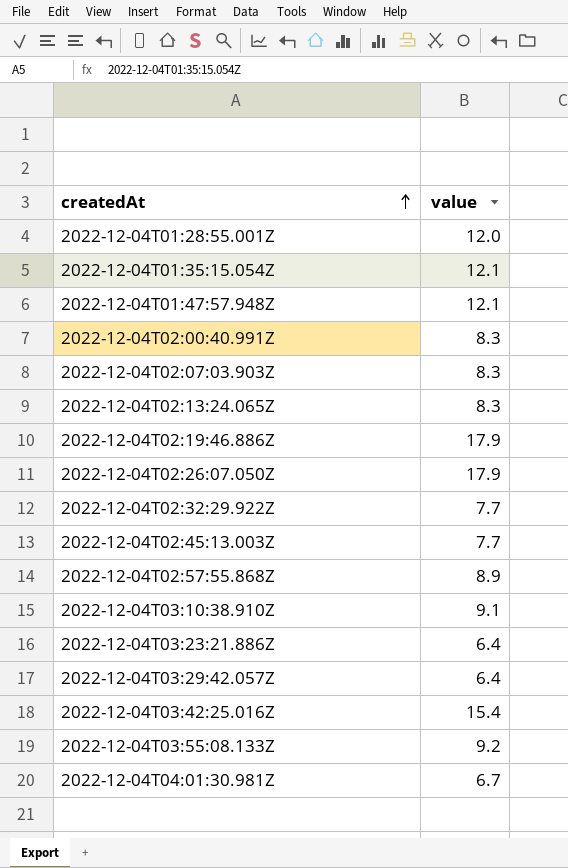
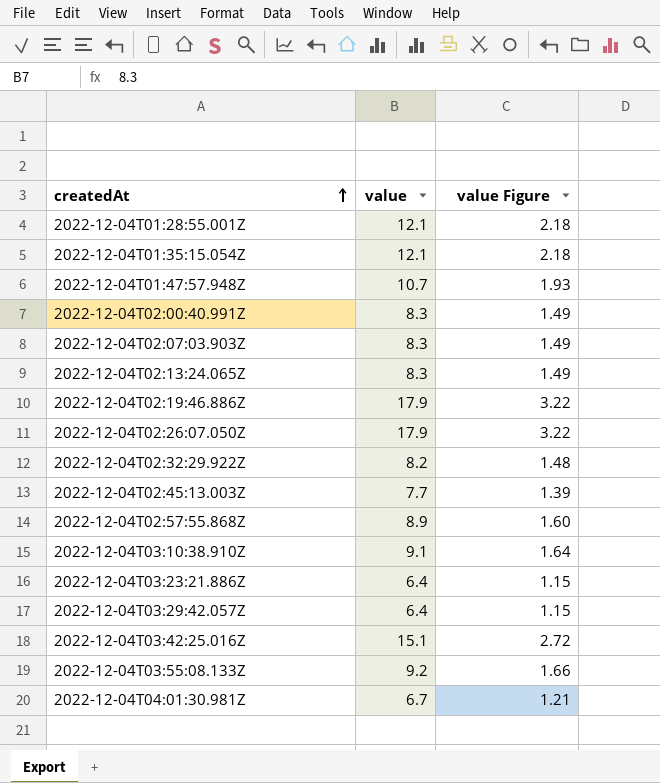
column value Figure | formula: none -> [value] * 0.18
2022-12-04T01:28:55.001Z | value: 12.0 -> 12.1
2022-12-04T01:47:57.948Z | value: 12.1 -> 10.7
2022-12-04T02:32:29.922Z | value: 7.7 -> 8.2
2022-12-04T03:42:25.016Z | value: 15.4 -> 15.1

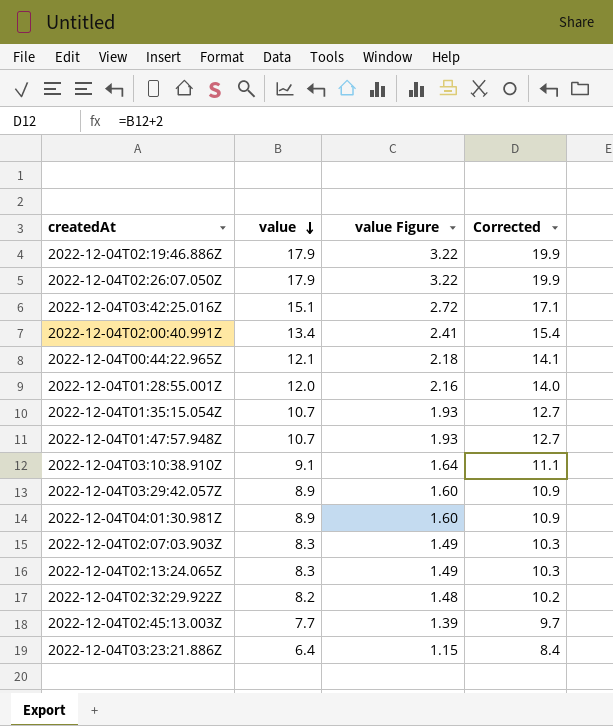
row order: createdAt ascending -> value descending
column Corrected | formula: none -> [value] + 2
row 2022-12-04T02:57:55.868Z: 8.9 | 1.60 -> none
row 2022-12-04T03:55:08.133Z: 9.2 | 1.66 -> none
2022-12-04T02:00:40.991Z | value: 8.3 -> 13.4
2022-12-04T02:00:40.991Z | value Figure: 1.49 -> 2.41
row 2022-12-04T00:44:22.965Z: none -> 12.1 | 2.18 | 14.1
2022-12-04T01:28:55.001Z | value: 12.1 -> 12.0
2022-12-04T01:28:55.001Z | value Figure: 2.18 -> 2.16
2022-12-04T01:35:15.054Z | value: 12.1 -> 10.7
2022-12-04T01:35:15.054Z | value Figure: 2.18 -> 1.93
2022-12-04T03:29:42.057Z | value: 6.4 -> 8.9
2022-12-04T03:29:42.057Z | value Figure: 1.15 -> 1.60
2022-12-04T04:01:30.981Z | value: 6.7 -> 8.9
2022-12-04T04:01:30.981Z | value Figure: 1.21 -> 1.60

